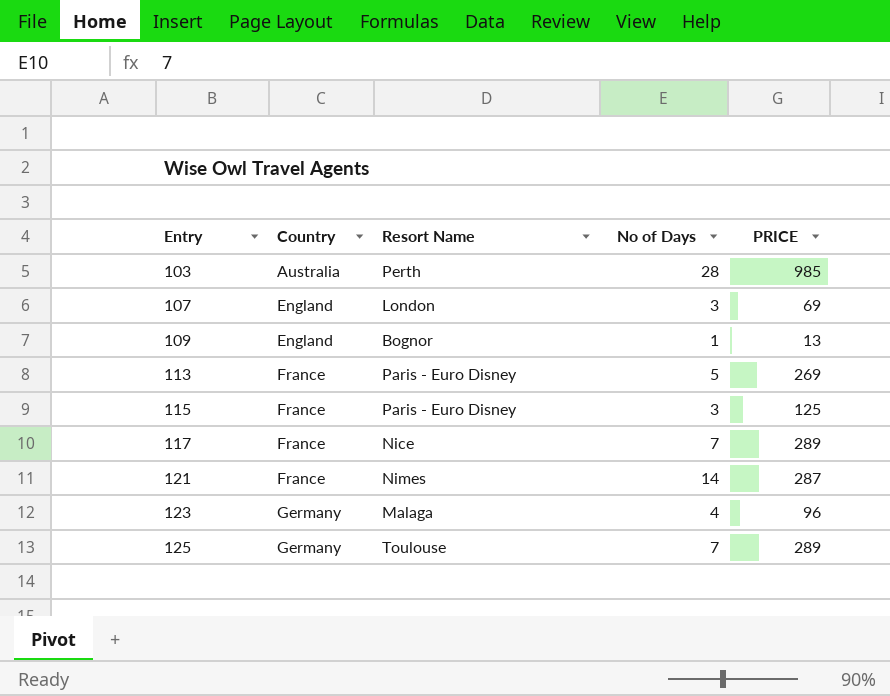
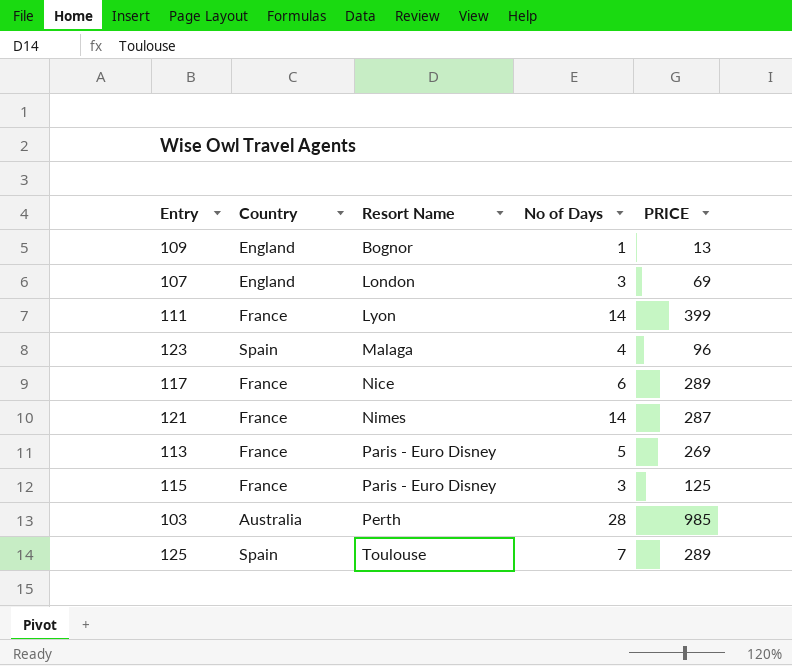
row order: Entry ascending -> Resort Name ascending
row 111: none -> France | Lyon | 14 | 399
123 | Country: Germany -> Spain
117 | No of Days: 7 -> 6
125 | Country: Germany -> Spain

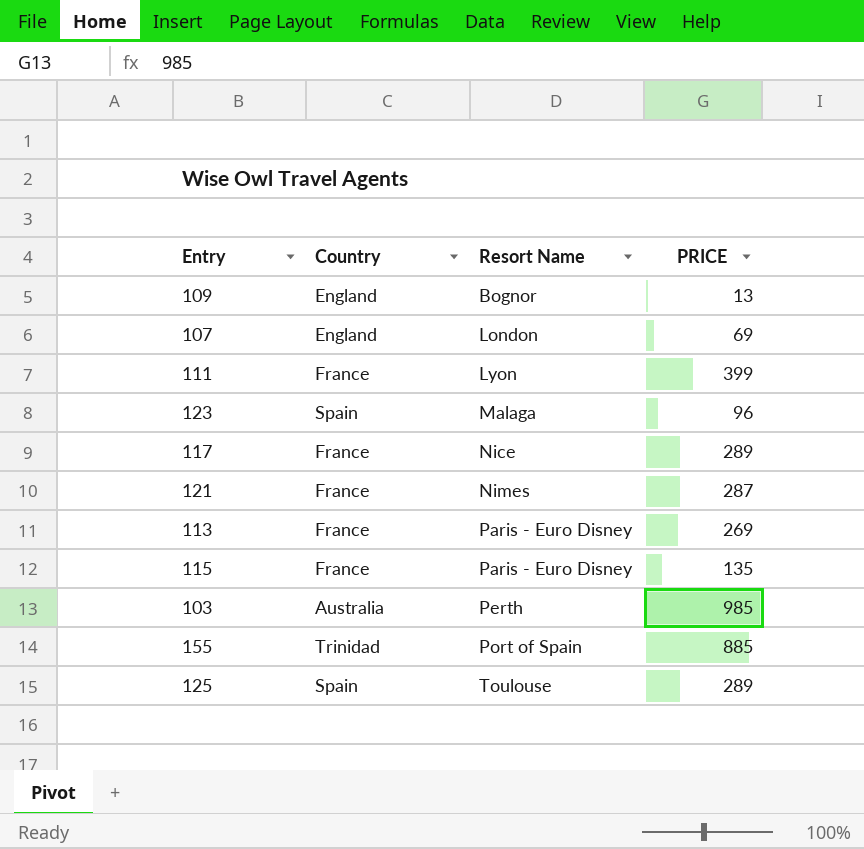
column No of Days | position: 4 -> none
115 | PRICE: 125 -> 135
row 155: none -> Trinidad | Port of Spain | 885

